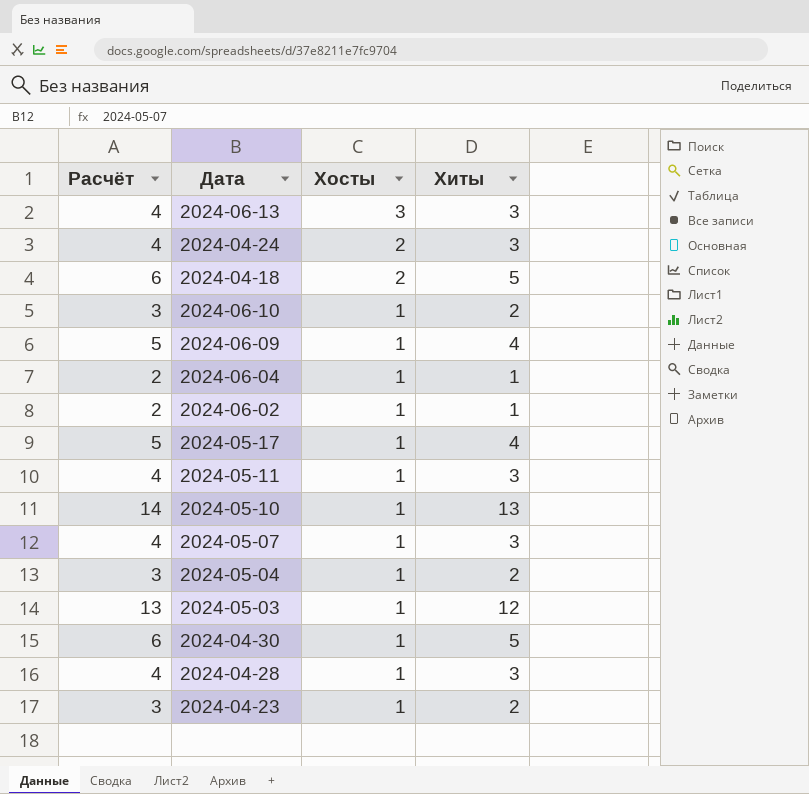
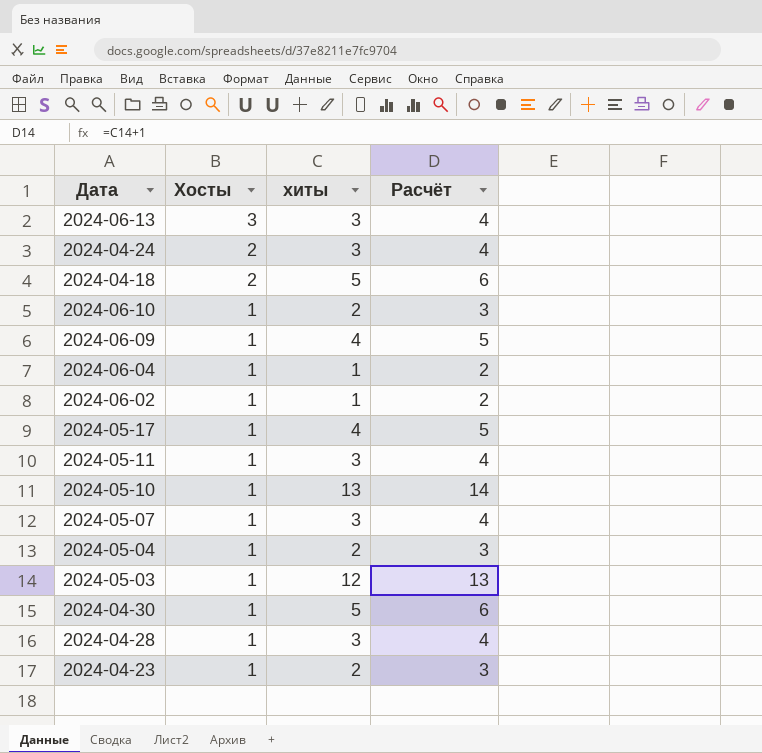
column name: Хиты -> хиты
column Расчёт | position: 1 -> 4

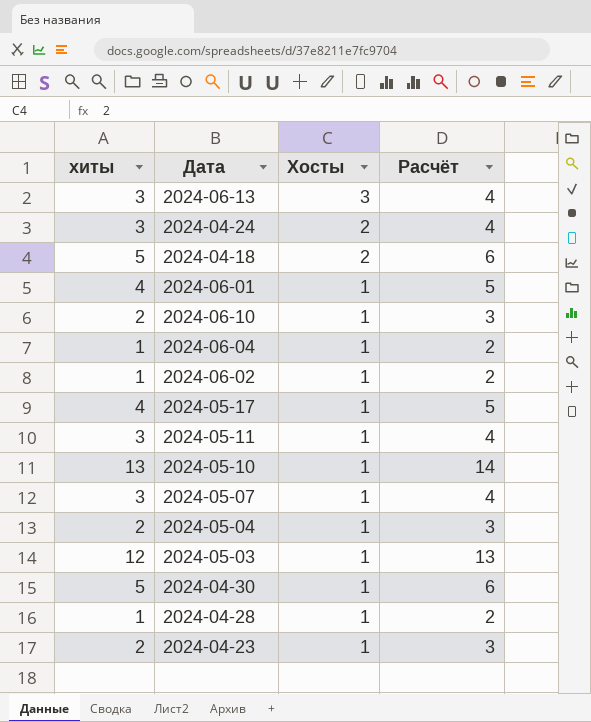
column хиты | position: 3 -> 1
row 2024-06-09: 1 | 4 | 5 -> none
row 2024-06-01: none -> 4 | 1 | 5
2024-04-28 | хиты: 3 -> 1
2024-04-28 | Расчёт: 4 -> 2

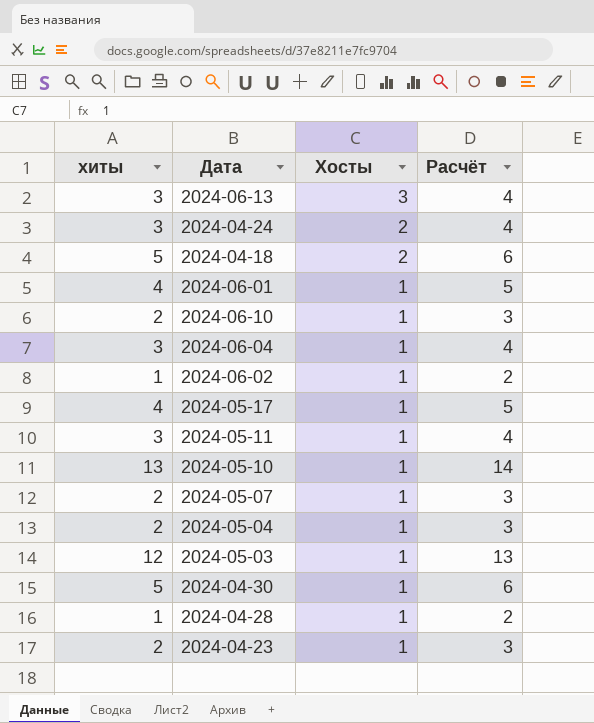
2024-06-04 | хиты: 1 -> 3
2024-06-04 | Расчёт: 2 -> 4
2024-05-07 | хиты: 3 -> 2
2024-05-07 | Расчёт: 4 -> 3

